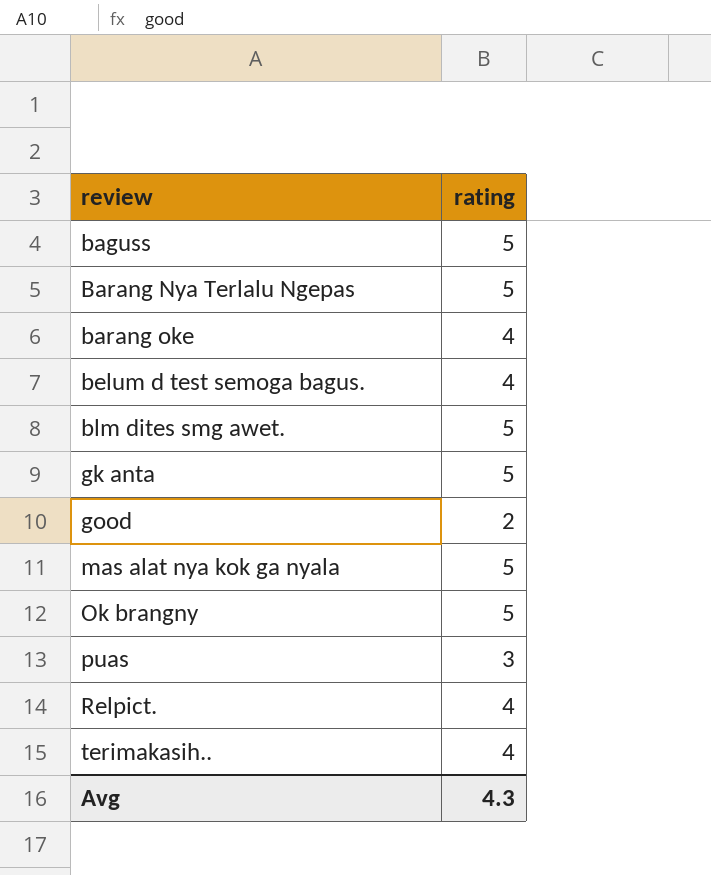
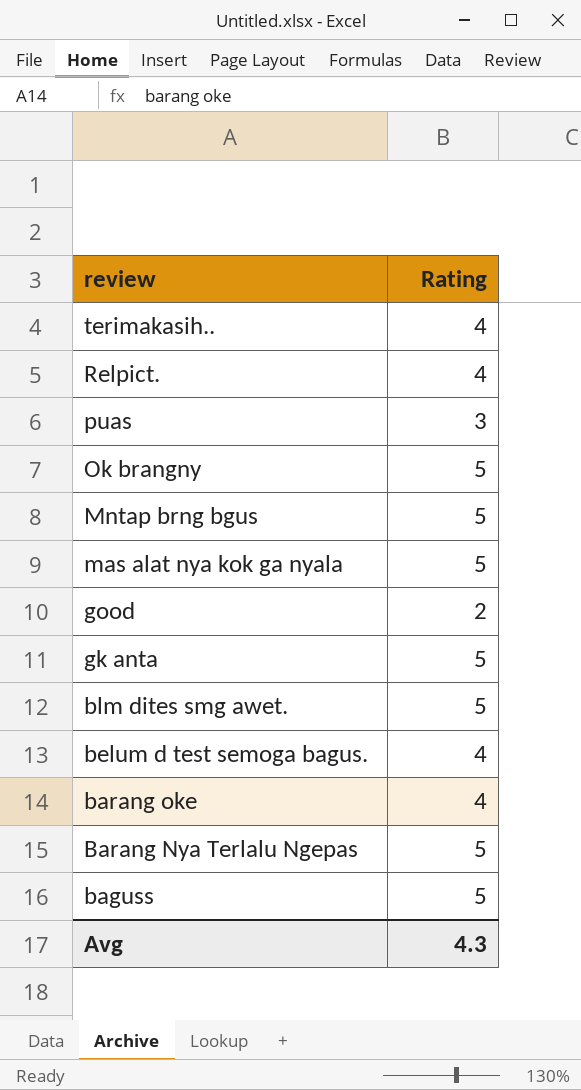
row order: review ascending -> review descending
column name: rating -> Rating
row Mntap brng bgus: none -> 5

